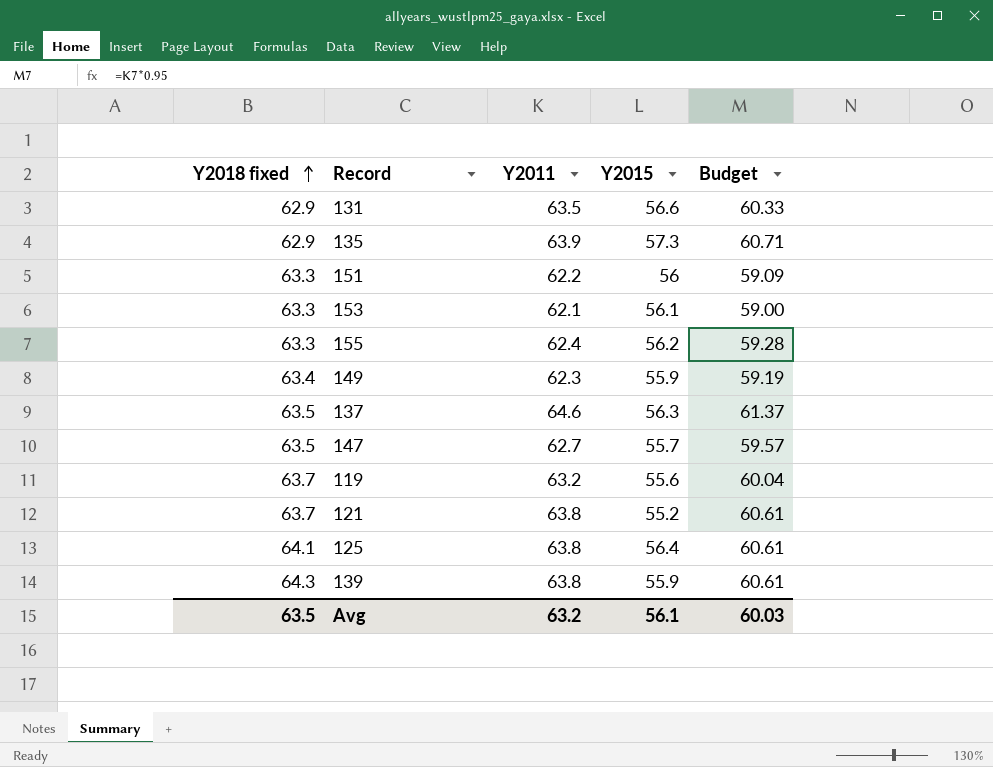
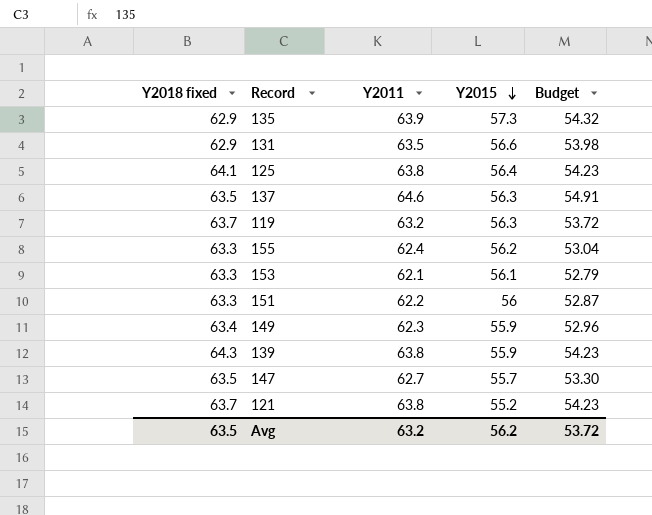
row order: Y2018 fixed ascending -> Y2015 descending
column Budget | formula: [Y2011] * 0.95 -> [Y2011] * 0.85
119 | Y2015: 55.6 -> 56.3
Avg | Y2015: 56.1 -> 56.2
Avg | Budget: 60.03 -> 53.72

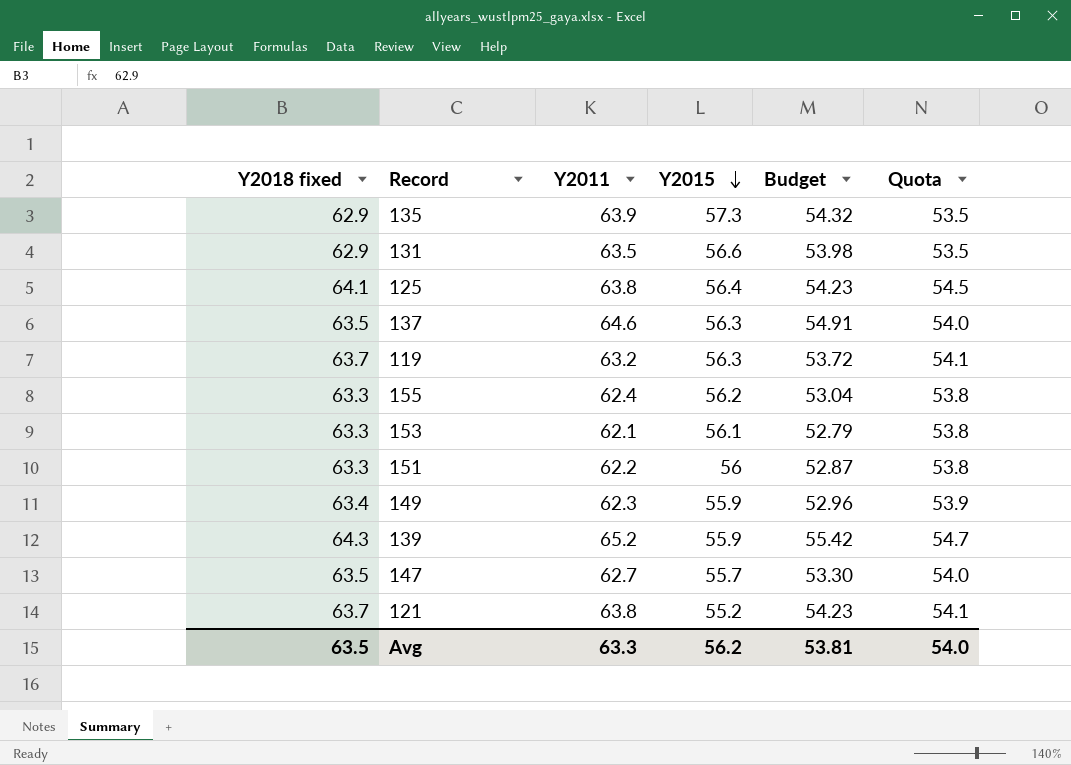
column Quota | formula: none -> [Y2018 fixed] * 0.85
139 | Y2011: 63.8 -> 65.2
139 | Budget: 54.23 -> 55.42
Avg | Y2011: 63.2 -> 63.3
Avg | Budget: 53.72 -> 53.81

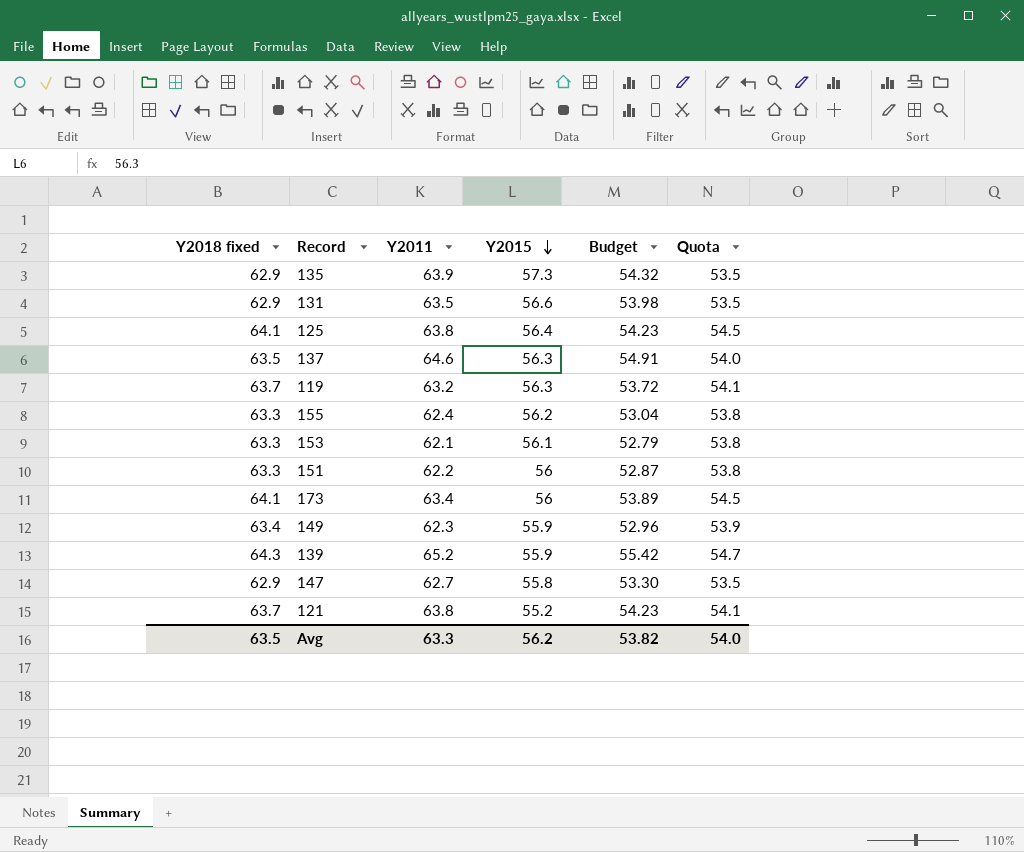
row 173: none -> 64.1 | 63.4 | 56 | 53.89 | 54.5
147 | Y2018 fixed: 63.5 -> 62.9
147 | Y2015: 55.7 -> 55.8
147 | Quota: 54.0 -> 53.5
Avg | Budget: 53.81 -> 53.82

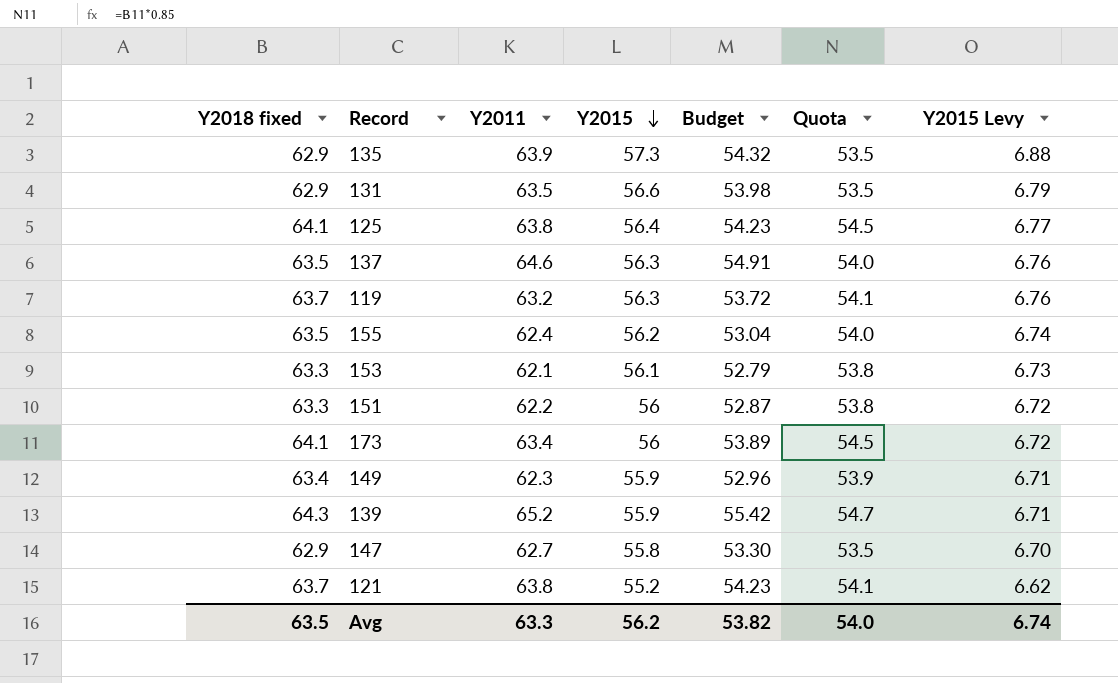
column Y2015 Levy | formula: none -> [Y2015] * 0.12
155 | Y2018 fixed: 63.3 -> 63.5
155 | Quota: 53.8 -> 54.0

